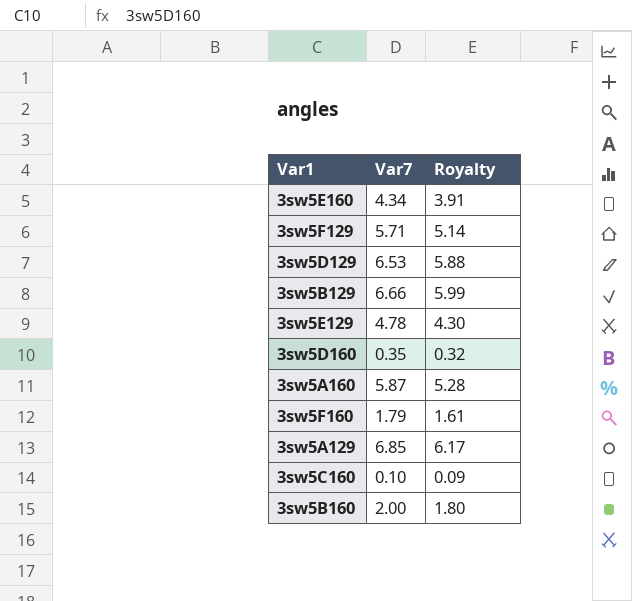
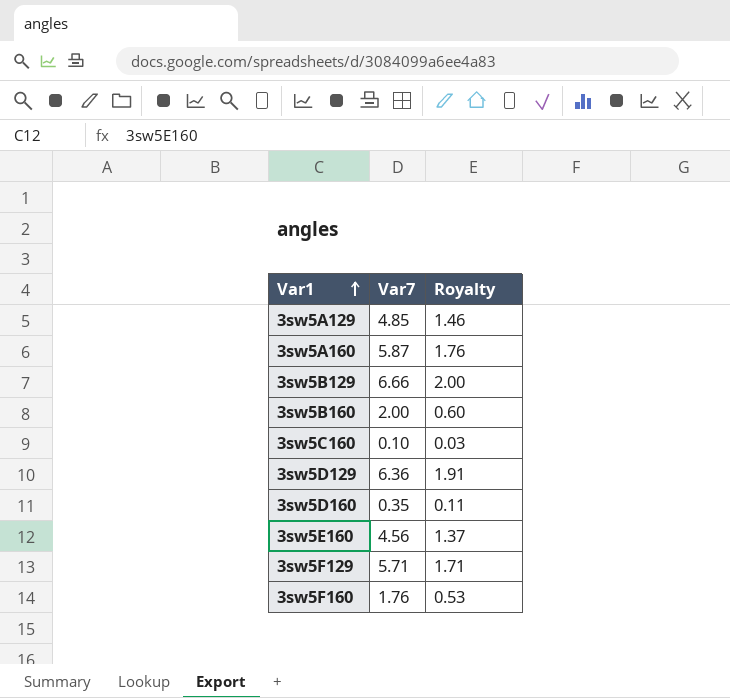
row order: none -> Var1 ascending
column Royalty | formula: [Var7] * 0.9 -> [Var7] * 0.3
row 3sw5E129: 4.78 | 4.30 -> none
3sw5A129 | Var7: 6.85 -> 4.85
3sw5D129 | Var7: 6.53 -> 6.36
3sw5E160 | Var7: 4.34 -> 4.56
3sw5F160 | Var7: 1.79 -> 1.76

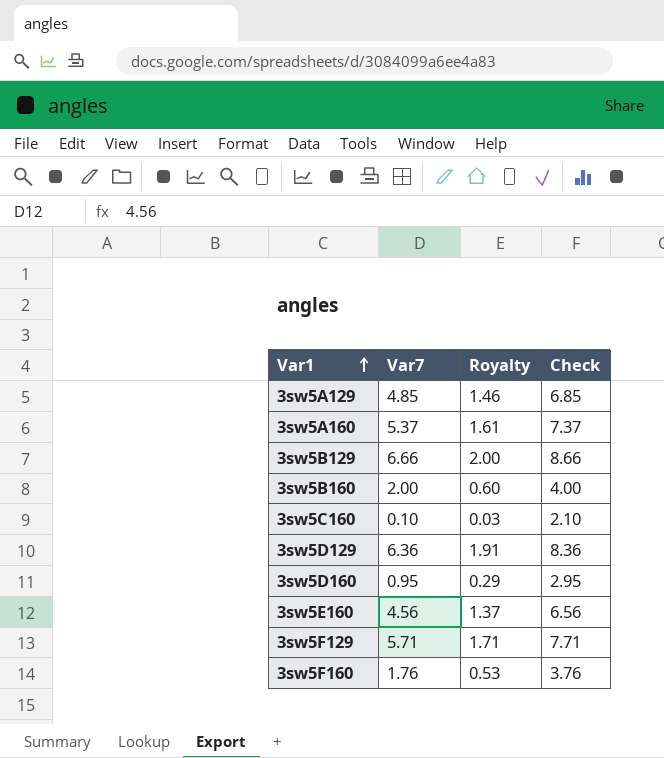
column Check | formula: none -> [Var7] + 2
3sw5A160 | Var7: 5.87 -> 5.37
3sw5A160 | Royalty: 1.76 -> 1.61
3sw5D160 | Var7: 0.35 -> 0.95
3sw5D160 | Royalty: 0.11 -> 0.29

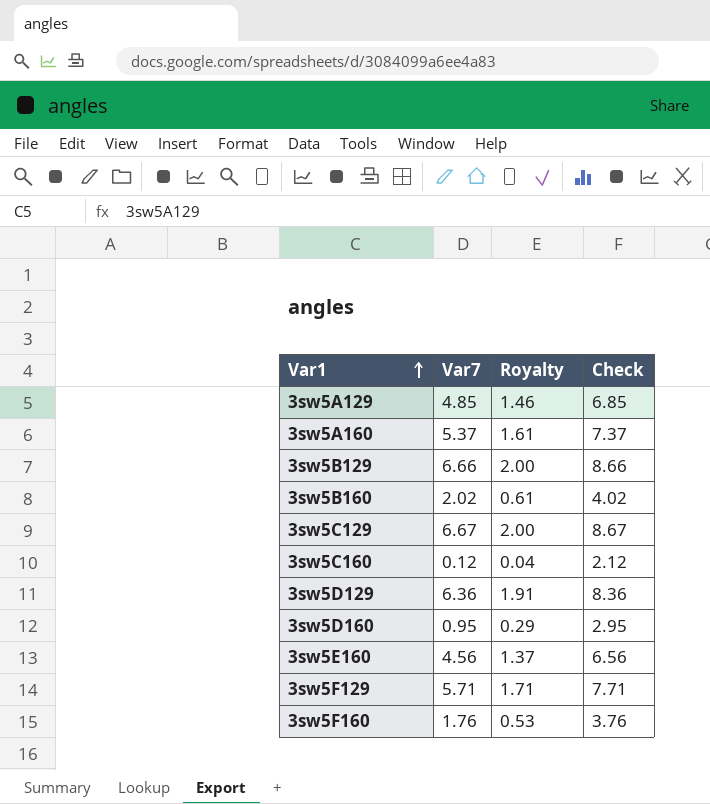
3sw5B160 | Var7: 2.00 -> 2.02
3sw5B160 | Royalty: 0.60 -> 0.61
3sw5B160 | Check: 4.00 -> 4.02
row 3sw5C129: none -> 6.67 | 2.00 | 8.67
3sw5C160 | Var7: 0.10 -> 0.12
3sw5C160 | Royalty: 0.03 -> 0.04
3sw5C160 | Check: 2.10 -> 2.12

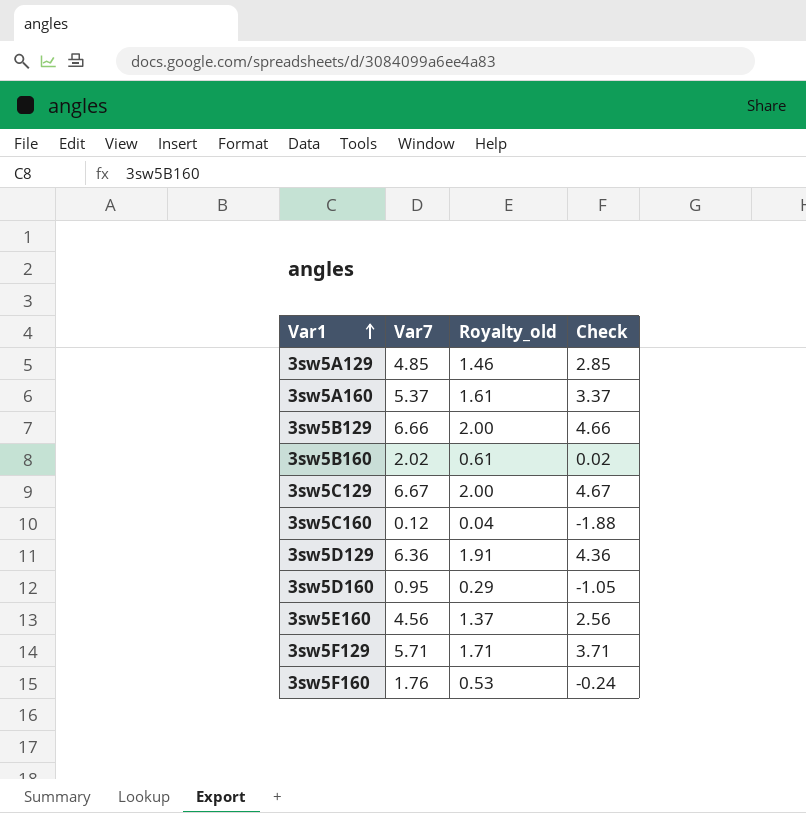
column name: Royalty -> Royalty_old
column Check | formula: [Var7] + 2 -> [Var7] - 2

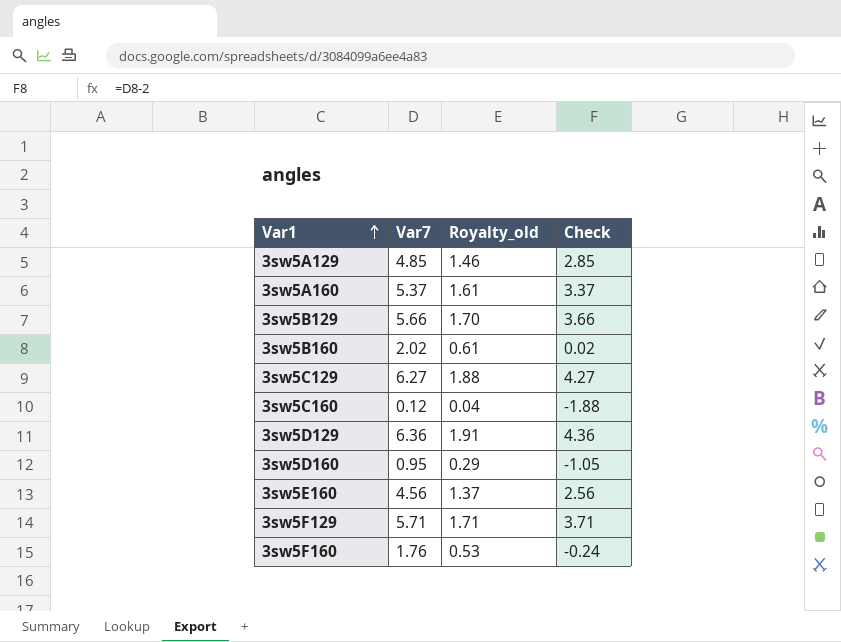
3sw5B129 | Var7: 6.66 -> 5.66
3sw5B129 | Royalty_old: 2.00 -> 1.70
3sw5B129 | Check: 4.66 -> 3.66
3sw5C129 | Var7: 6.67 -> 6.27
3sw5C129 | Royalty_old: 2.00 -> 1.88
3sw5C129 | Check: 4.67 -> 4.27

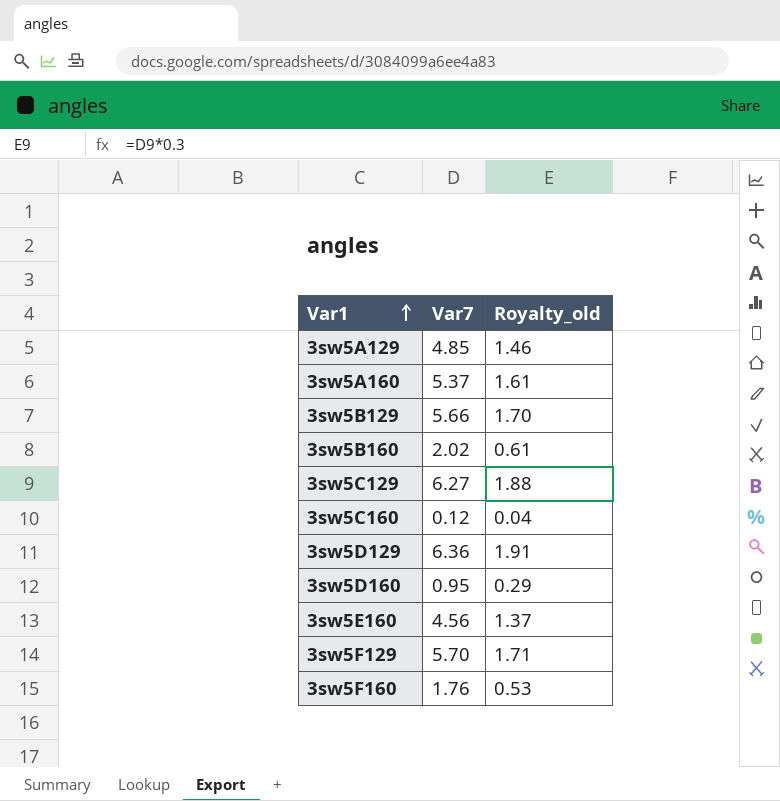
column Check | formula: [Var7] - 2 -> none
3sw5F129 | Var7: 5.71 -> 5.70

